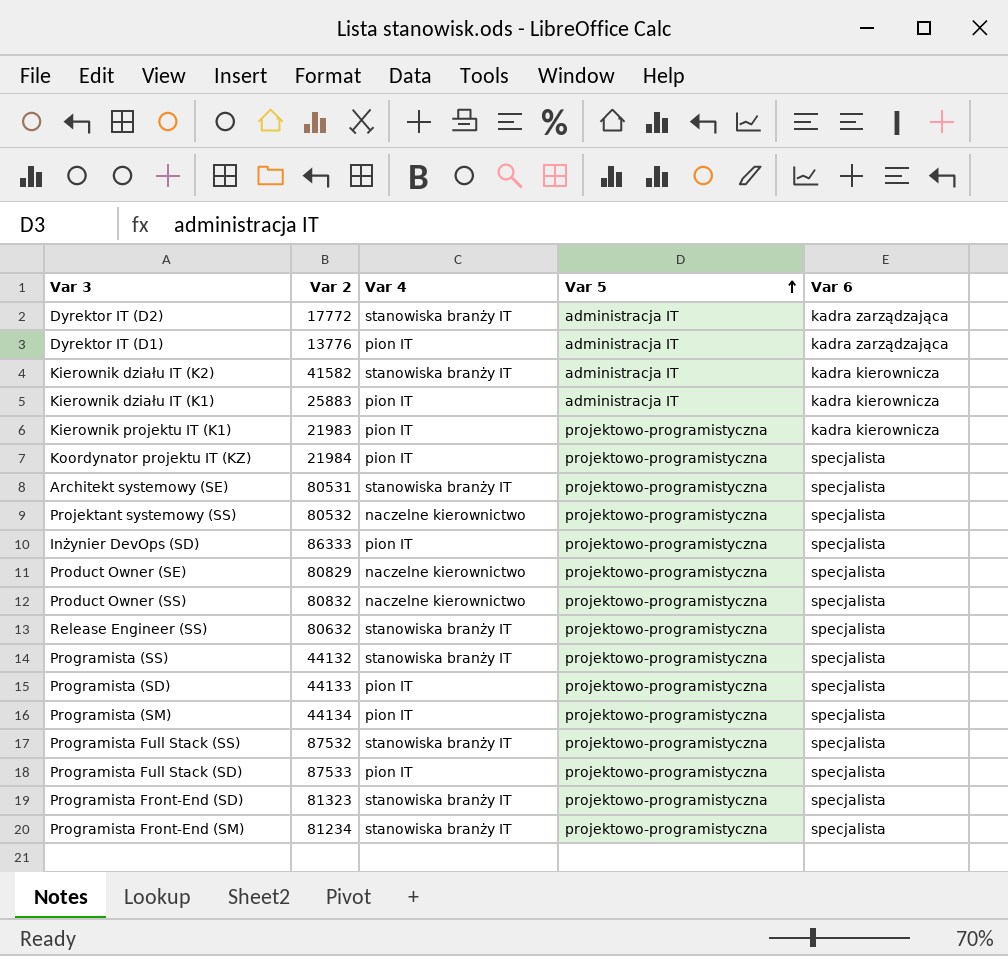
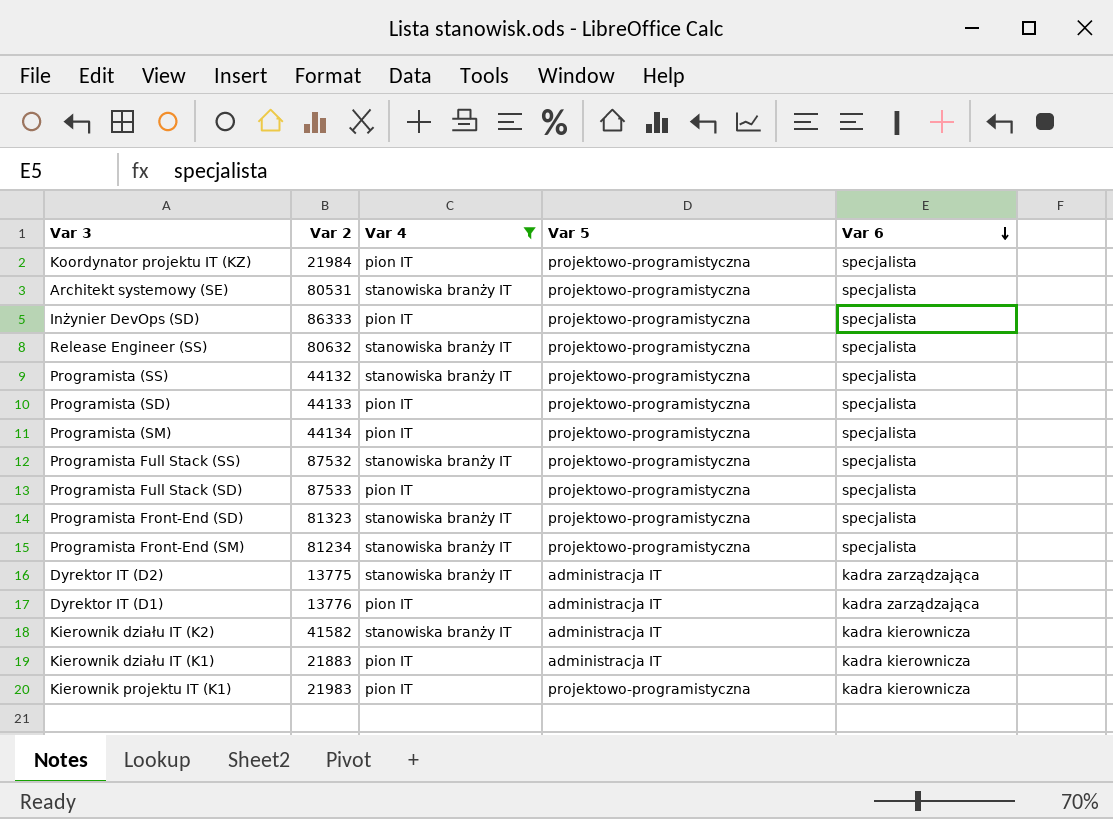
filter: none -> Var 4 != naczelne kierownictwo
row order: Var 5 ascending -> Var 6 descending
Dyrektor IT (D2) | Var 2: 17772 -> 13775
Kierownik działu IT (K1) | Var 2: 25883 -> 21883

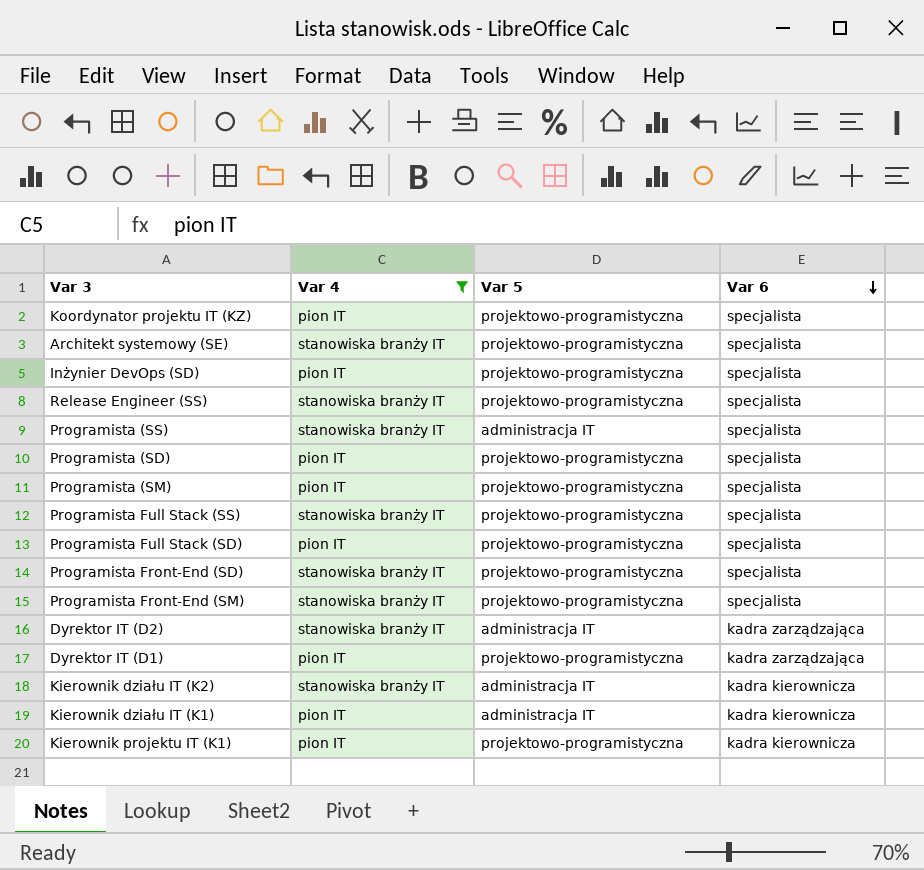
column Var 2 | position: 2 -> none
Programista (SS) | Var 5: projektowo-programistyczna -> administracja IT
Dyrektor IT (D1) | Var 5: administracja IT -> projektowo-programistyczna

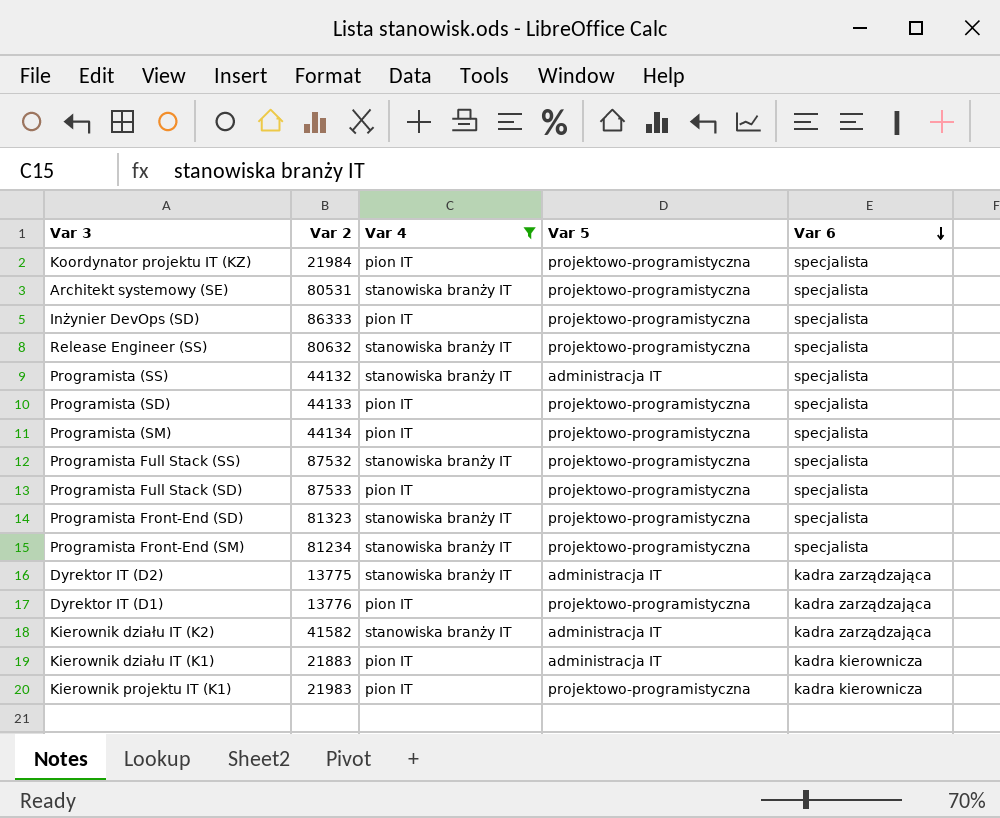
column Var 2 | position: none -> 2
Kierownik działu IT (K2) | Var 6: kadra kierownicza -> kadra zarządzająca

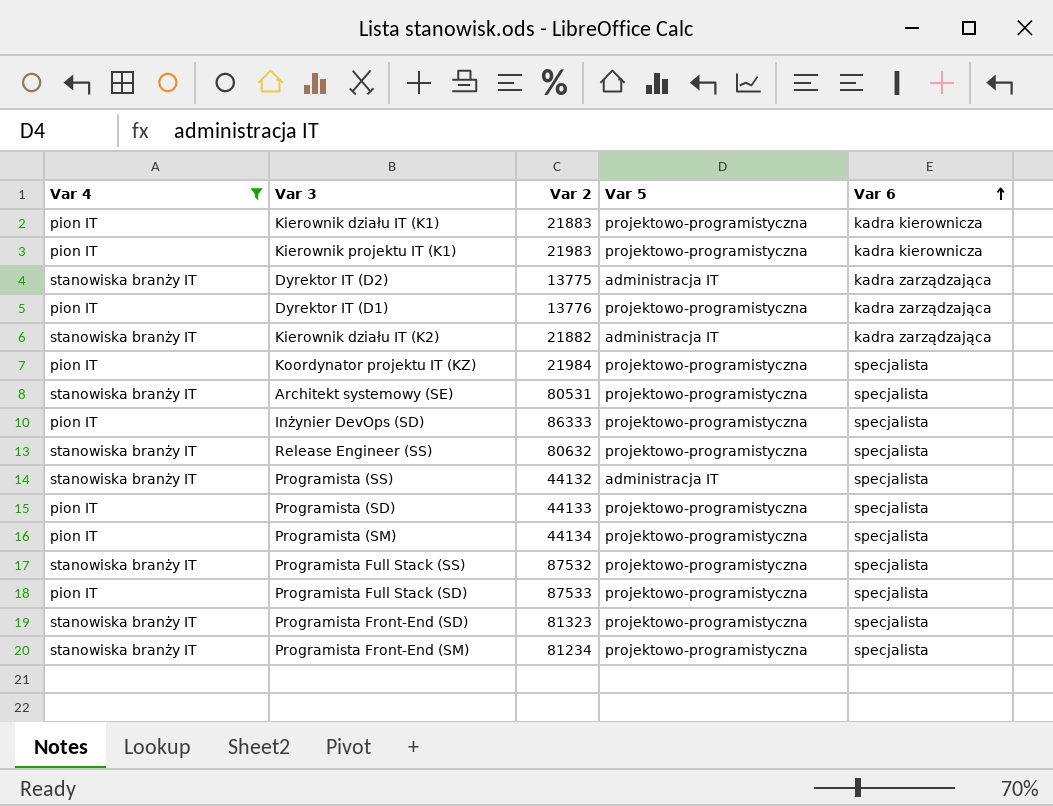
row order: Var 6 descending -> Var 6 ascending
column Var 4 | position: 3 -> 1
Kierownik działu IT (K1) | Var 5: administracja IT -> projektowo-programistyczna
Kierownik działu IT (K2) | Var 2: 41582 -> 21882

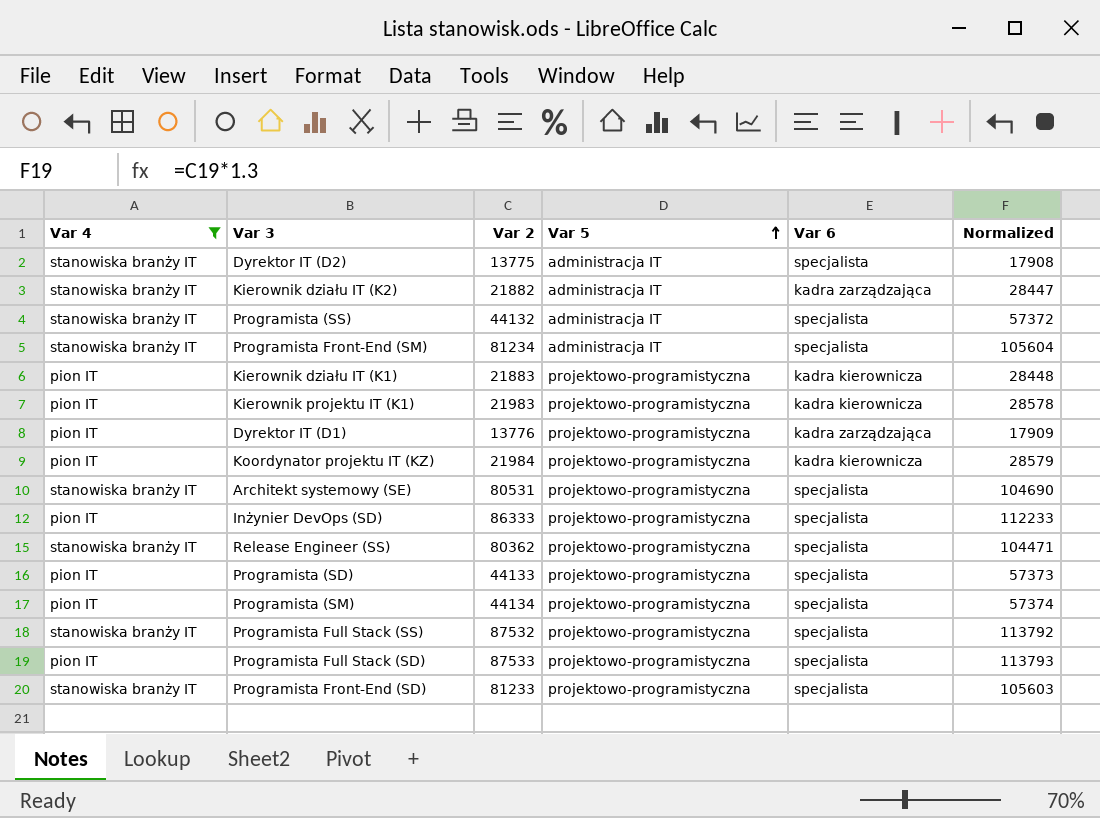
row order: Var 6 ascending -> Var 5 ascending
column Normalized | formula: none -> [Var 2] * 1.3
Dyrektor IT (D2) | Var 6: kadra zarządzająca -> specjalista
Programista Front-End (SM) | Var 5: projektowo-programistyczna -> administracja IT
Koordynator projektu IT (KZ) | Var 6: specjalista -> kadra kierownicza
Release Engineer (SS) | Var 2: 80632 -> 80362
Programista Front-End (SD) | Var 2: 81323 -> 81233

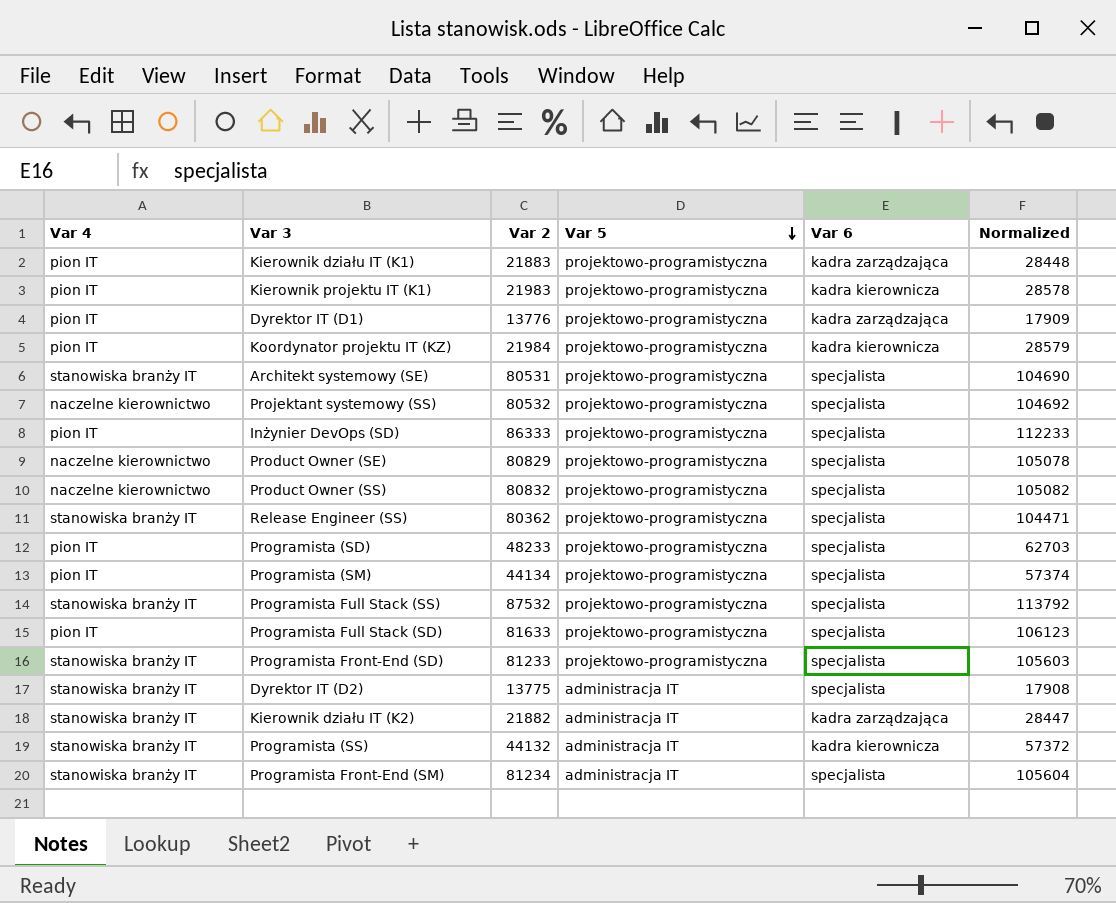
filter: Var 4 != naczelne kierownictwo -> none
row order: Var 5 ascending -> Var 5 descending
Kierownik działu IT (K1) | Var 6: kadra kierownicza -> kadra zarządzająca
Programista (SD) | Var 2: 44133 -> 48233
Programista (SD) | Normalized: 57373 -> 62703
Programista Full Stack (SD) | Var 2: 87533 -> 81633
Programista Full Stack (SD) | Normalized: 113793 -> 106123
Programista (SS) | Var 6: specjalista -> kadra kierownicza

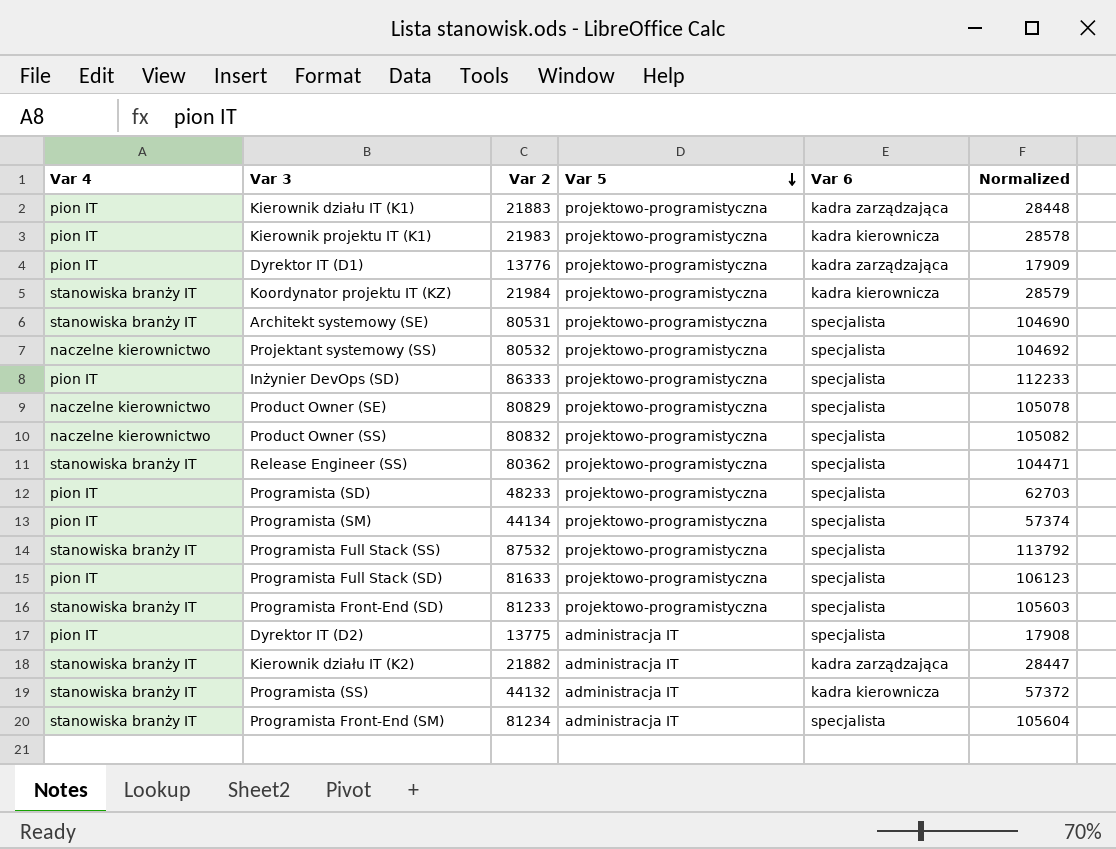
Koordynator projektu IT (KZ) | Var 4: pion IT -> stanowiska branży IT
Dyrektor IT (D2) | Var 4: stanowiska branży IT -> pion IT

